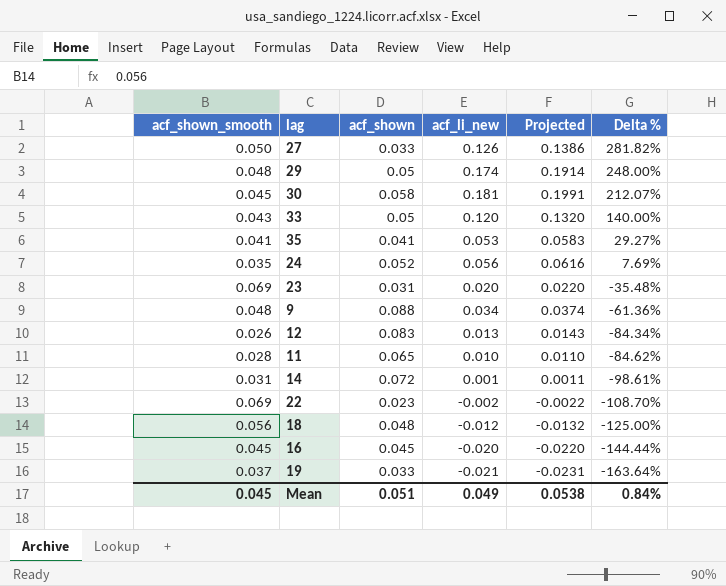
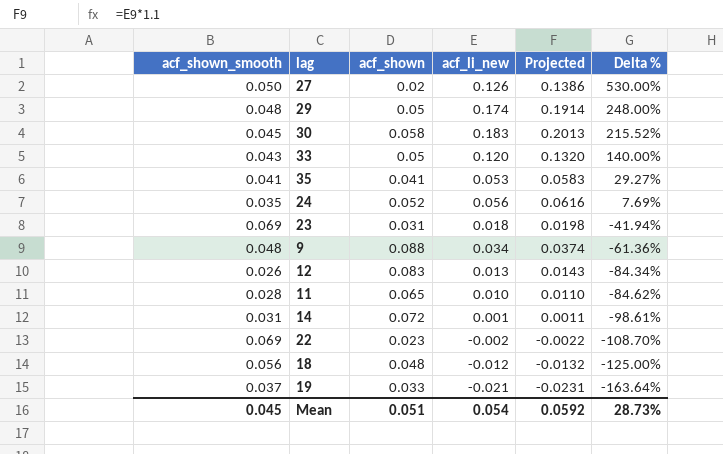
row 16: 0.045 | 0.045 | -0.020 | -0.0220 | -144.44% -> none
27 | acf_shown: 0.033 -> 0.02
27 | Delta %: 281.82% -> 530.00%
30 | acf_li_new: 0.181 -> 0.183
30 | Projected: 0.1991 -> 0.2013
30 | Delta %: 212.07% -> 215.52%
23 | acf_li_new: 0.020 -> 0.018
23 | Projected: 0.0220 -> 0.0198
23 | Delta %: -35.48% -> -41.94%
Mean | acf_li_new: 0.049 -> 0.054
Mean | Projected: 0.0538 -> 0.0592
Mean | Delta %: 0.84% -> 28.73%

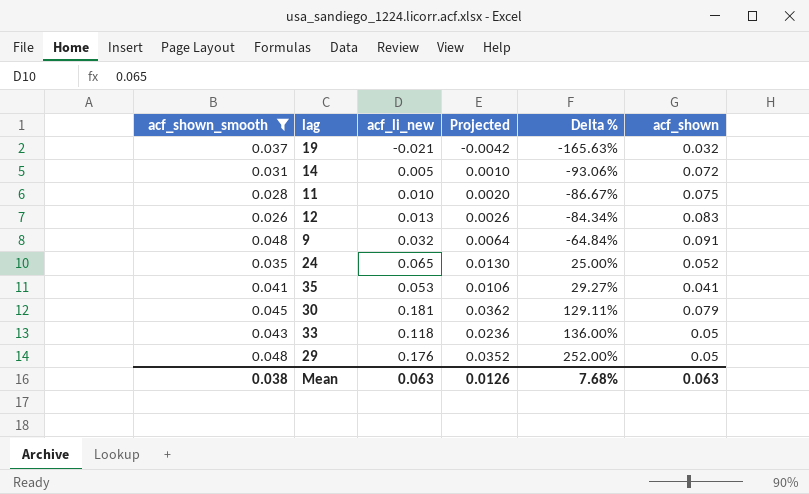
filter: none -> acf_shown_smooth <= 0.048
row order: Delta % descending -> Delta % ascending
column Projected | formula: [acf_li_new] * 1.1 -> [acf_li_new] * 0.2
column acf_shown | position: 3 -> 6
19 | Delta %: -163.64% -> -165.63%
19 | acf_shown: 0.033 -> 0.032
14 | acf_li_new: 0.001 -> 0.005
14 | Delta %: -98.61% -> -93.06%
11 | Delta %: -84.62% -> -86.67%
11 | acf_shown: 0.065 -> 0.075
9 | acf_li_new: 0.034 -> 0.032
9 | Delta %: -61.36% -> -64.84%
9 | acf_shown: 0.088 -> 0.091
24 | acf_li_new: 0.056 -> 0.065
24 | Delta %: 7.69% -> 25.00%
30 | acf_li_new: 0.183 -> 0.181
30 | Delta %: 215.52% -> 129.11%
30 | acf_shown: 0.058 -> 0.079
33 | acf_li_new: 0.120 -> 0.118
33 | Delta %: 140.00% -> 136.00%
29 | acf_li_new: 0.174 -> 0.176
29 | Delta %: 248.00% -> 252.00%
Mean | acf_shown_smooth: 0.045 -> 0.038
Mean | acf_li_new: 0.054 -> 0.063
Mean | Projected: 0.0592 -> 0.0126
Mean | Delta %: 28.73% -> 7.68%
Mean | acf_shown: 0.051 -> 0.063

